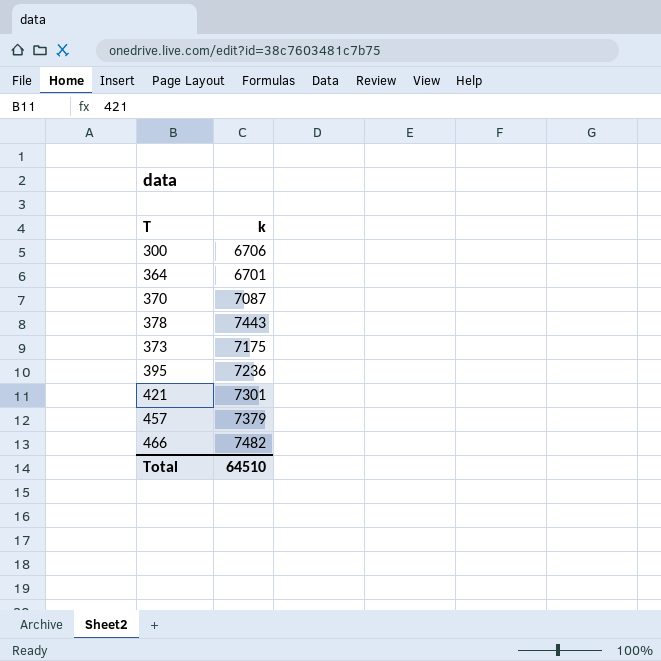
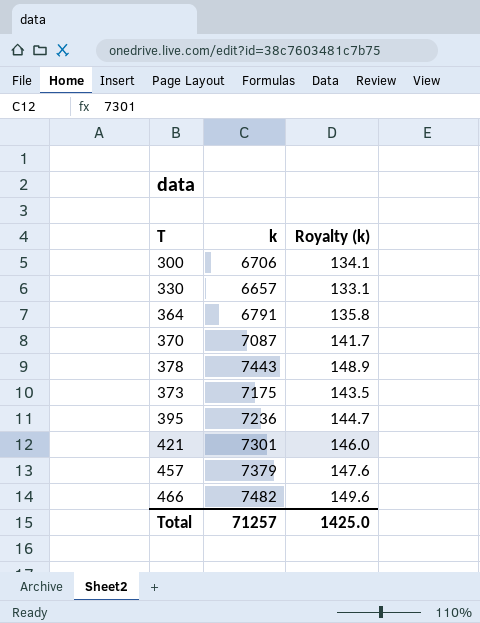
column Royalty (k) | formula: none -> [k] * 0.02
row 330: none -> 6657 | 133.1
364 | k: 6701 -> 6791
Total | k: 64510 -> 71257

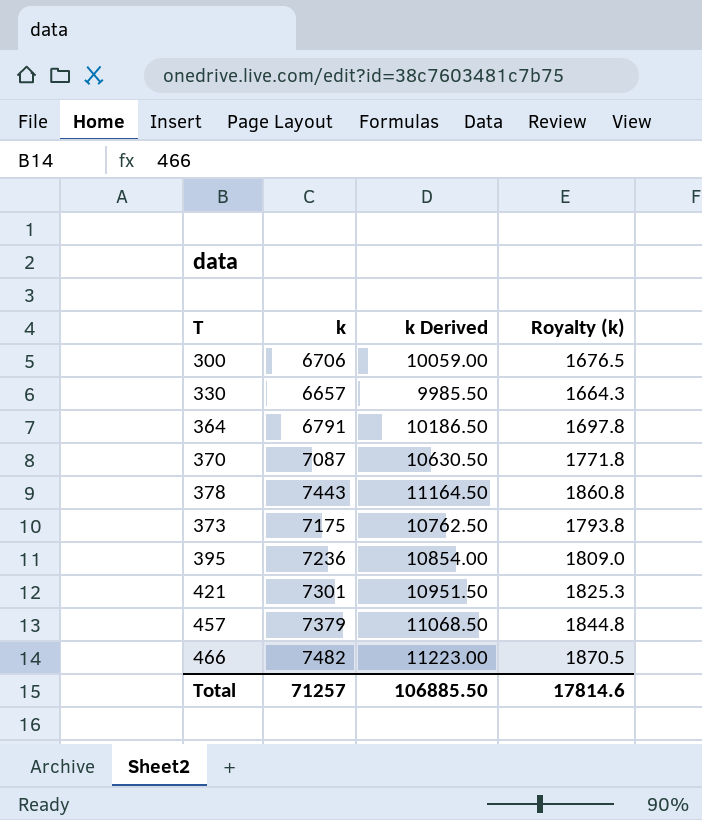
column k Derived | formula: none -> [k] * 1.5
column Royalty (k) | formula: [k] * 0.02 -> [k] * 0.25
Total | Royalty (k): 1425.0 -> 17814.6

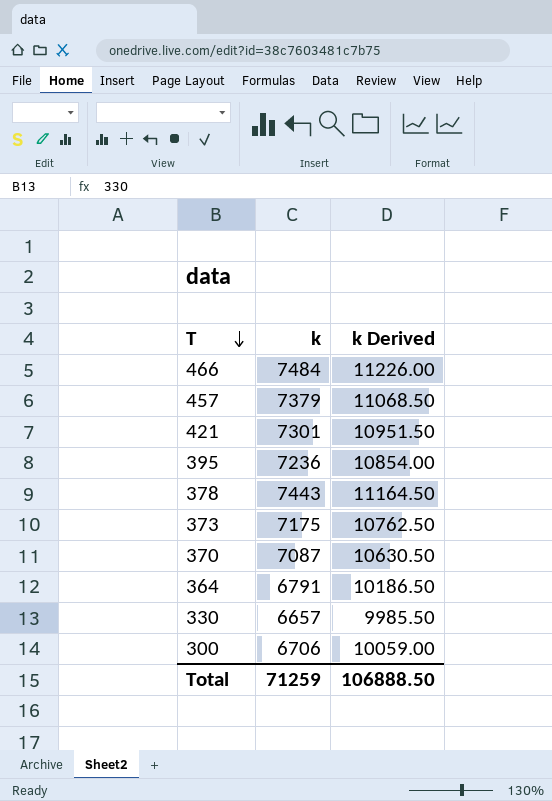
row order: none -> T descending
column Royalty (k) | formula: [k] * 0.25 -> none
466 | k: 7482 -> 7484
466 | k Derived: 11223.00 -> 11226.00
Total | k: 71257 -> 71259
Total | k Derived: 106885.50 -> 106888.50

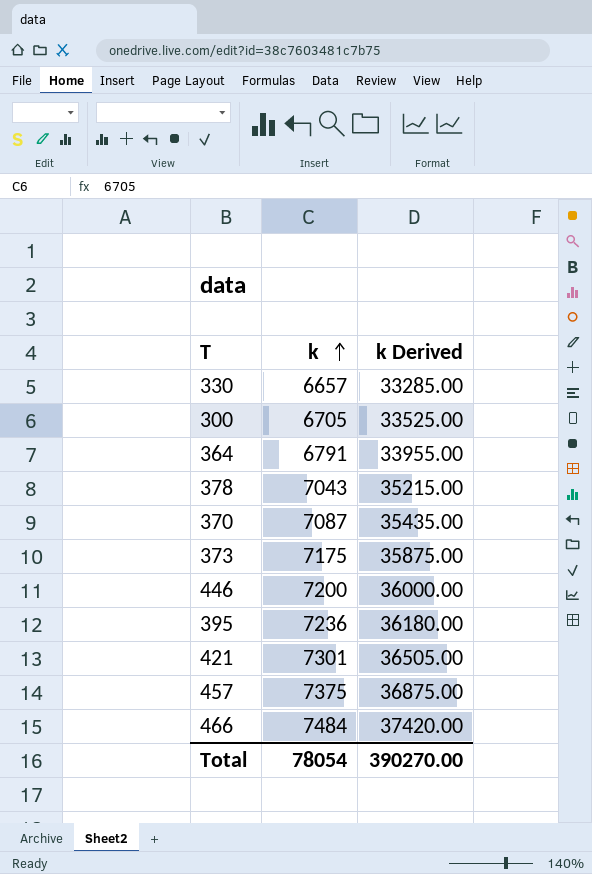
row order: T descending -> k ascending
column k Derived | formula: [k] * 1.5 -> [k] * 5
300 | k: 6706 -> 6705
378 | k: 7443 -> 7043
row 446: none -> 7200 | 36000.00
457 | k: 7379 -> 7375
Total | k: 71259 -> 78054
Total | k Derived: 106888.50 -> 390270.00

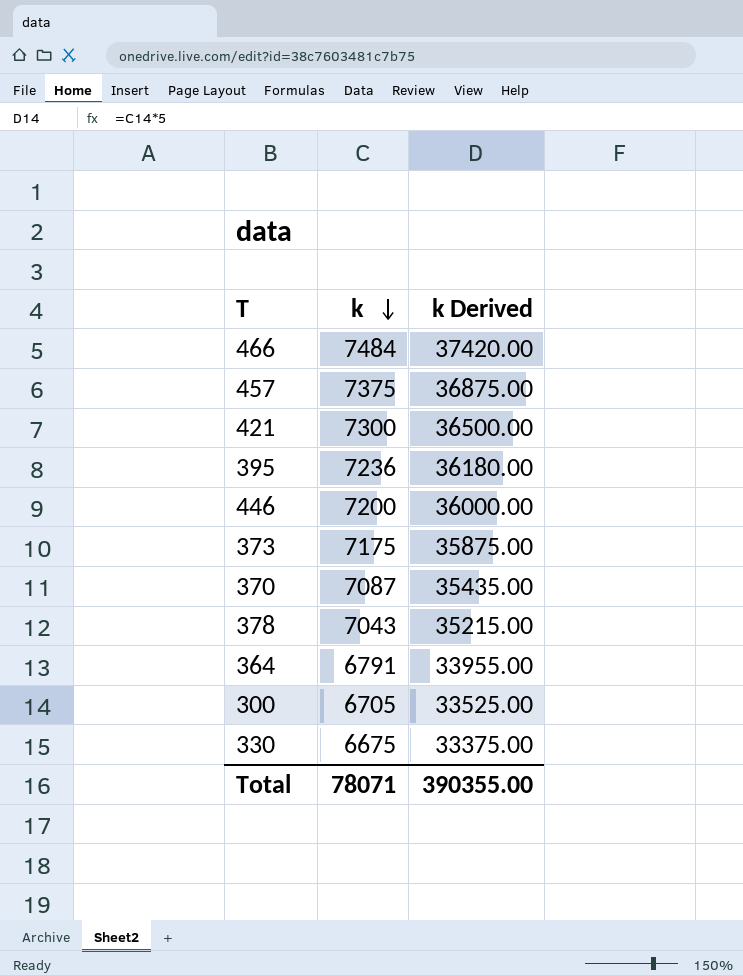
row order: k ascending -> k descending
421 | k: 7301 -> 7300
421 | k Derived: 36505.00 -> 36500.00
330 | k: 6657 -> 6675
330 | k Derived: 33285.00 -> 33375.00
Total | k: 78054 -> 78071
Total | k Derived: 390270.00 -> 390355.00

